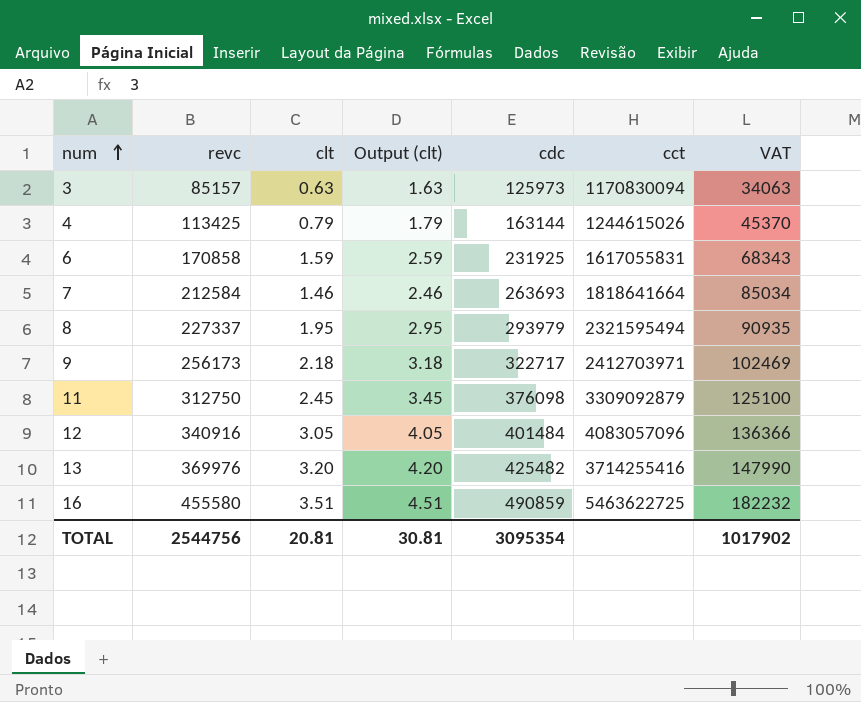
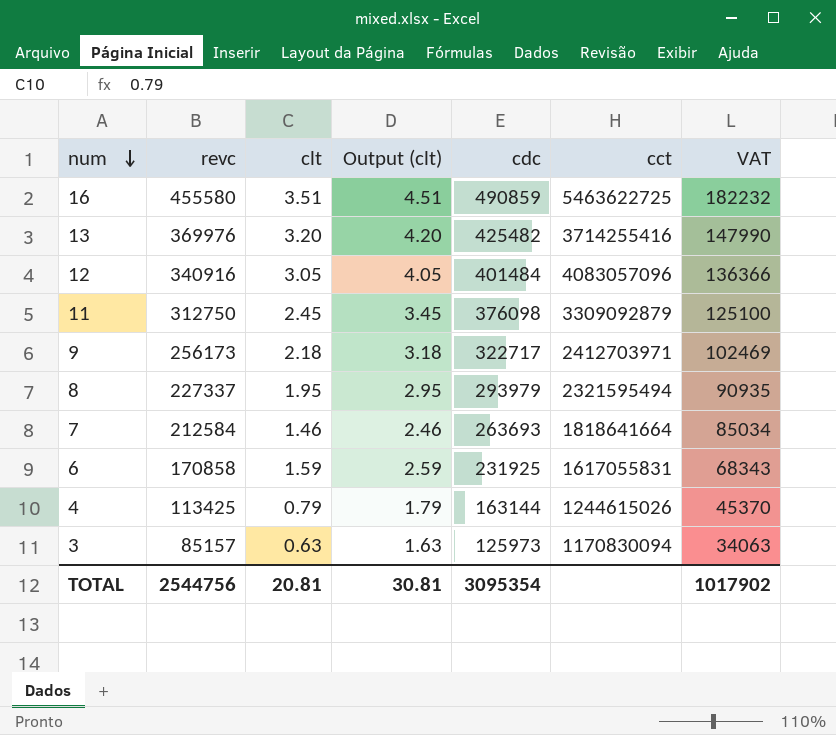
row order: num ascending -> num descending

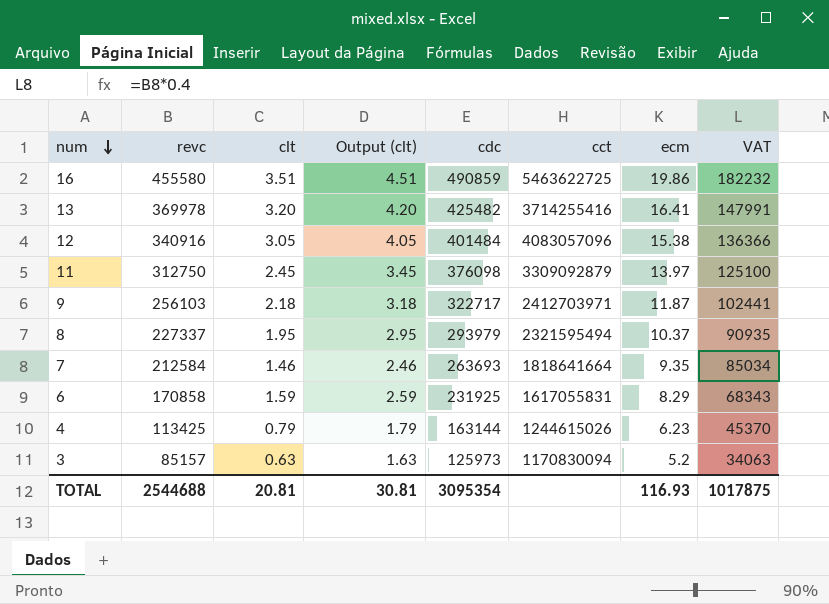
column ecm | position: none -> 7
13 | revc: 369976 -> 369978
13 | VAT: 147990 -> 147991
9 | revc: 256173 -> 256103
9 | VAT: 102469 -> 102441
TOTAL | revc: 2544756 -> 2544688
TOTAL | VAT: 1017902 -> 1017875

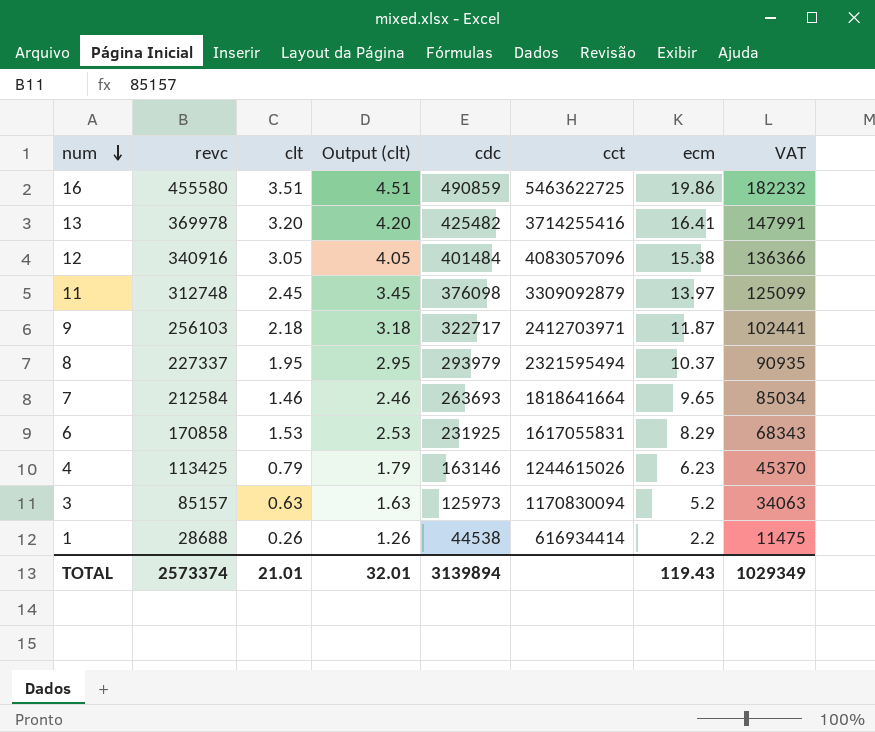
11 | revc: 312750 -> 312748
11 | VAT: 125100 -> 125099
7 | ecm: 9.35 -> 9.65
6 | clt: 1.59 -> 1.53
6 | Output (clt): 2.59 -> 2.53
4 | cdc: 163144 -> 163146
row 1: none -> 28688 | 0.26 | 1.26 | 44538 | 616934414 | 2.2 | 11475
TOTAL | revc: 2544688 -> 2573374
TOTAL | clt: 20.81 -> 21.01
TOTAL | Output (clt): 30.81 -> 32.01
TOTAL | cdc: 3095354 -> 3139894
TOTAL | ecm: 116.93 -> 119.43
TOTAL | VAT: 1017875 -> 1029349

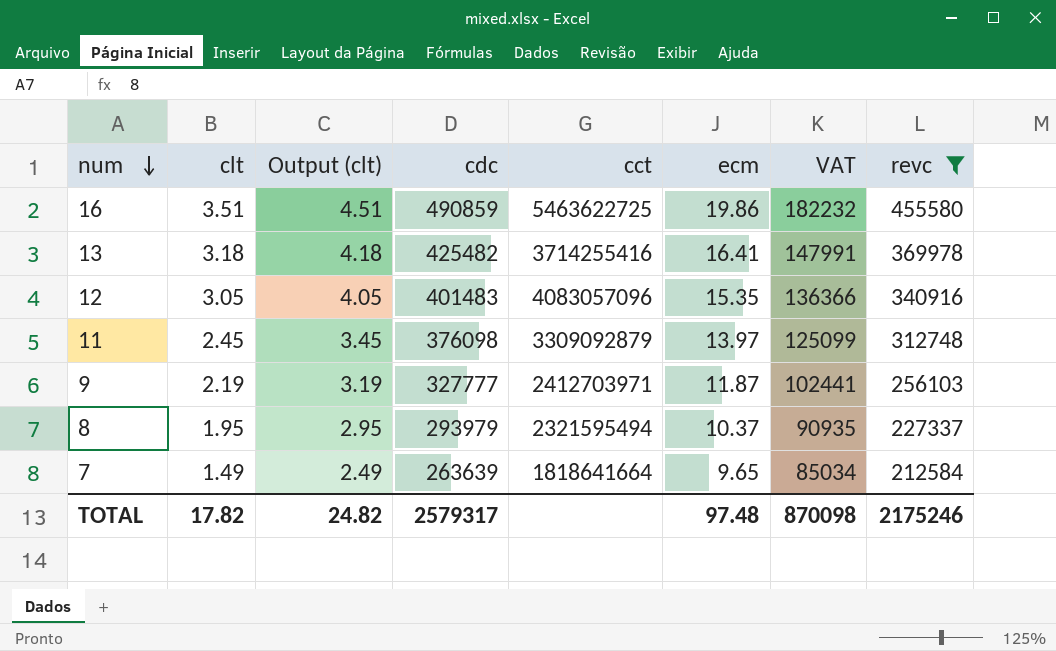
filter: none -> revc >= 212584
column revc | position: 2 -> 8
13 | clt: 3.20 -> 3.18
13 | Output (clt): 4.20 -> 4.18
12 | cdc: 401484 -> 401483
12 | ecm: 15.38 -> 15.35
9 | clt: 2.18 -> 2.19
9 | Output (clt): 3.18 -> 3.19
9 | cdc: 322717 -> 327777
7 | clt: 1.46 -> 1.49
7 | Output (clt): 2.46 -> 2.49
7 | cdc: 263693 -> 263639
TOTAL | clt: 21.01 -> 17.82
TOTAL | Output (clt): 32.01 -> 24.82
TOTAL | cdc: 3139894 -> 2579317
TOTAL | ecm: 119.43 -> 97.48
TOTAL | VAT: 1029349 -> 870098
TOTAL | revc: 2573374 -> 2175246

